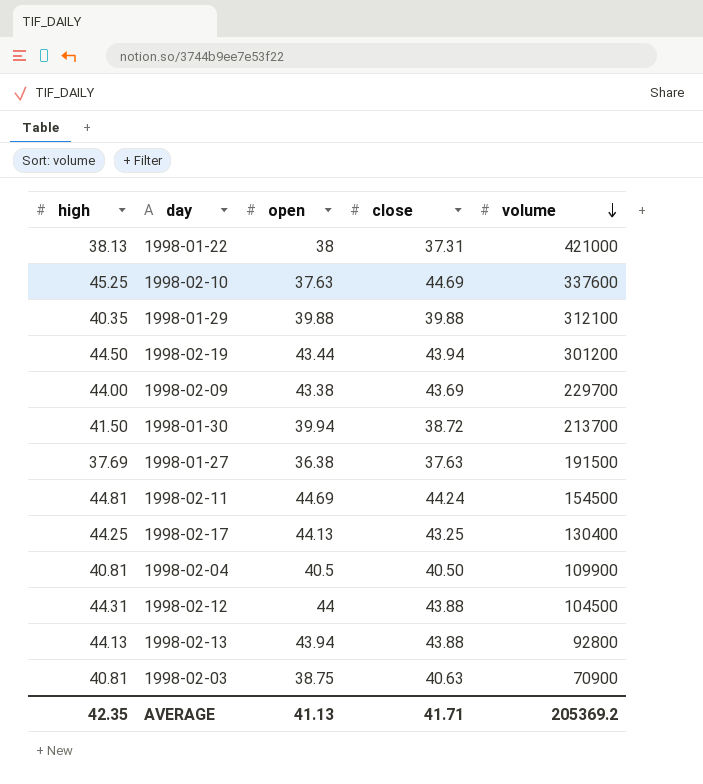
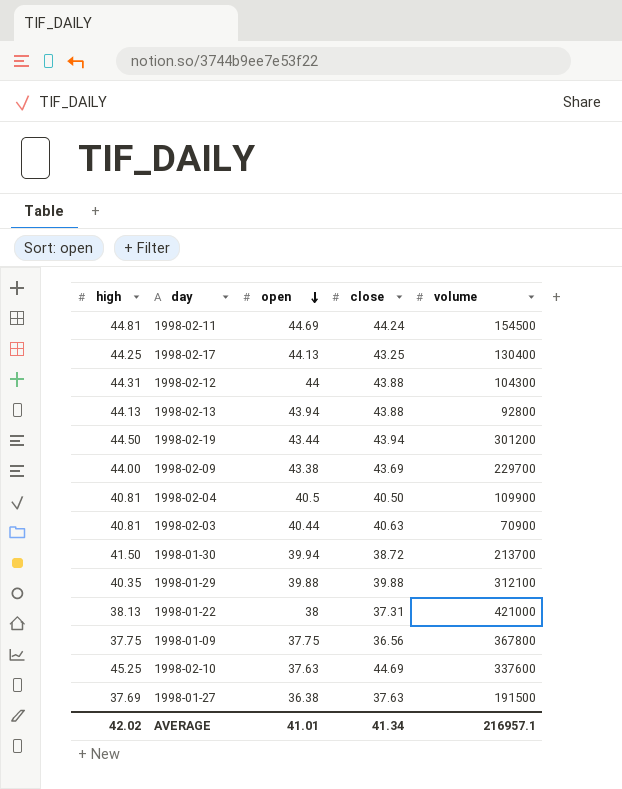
row order: volume descending -> open descending
1998-02-12 | volume: 104500 -> 104300
1998-02-03 | open: 38.75 -> 40.44
row 1998-01-09: none -> 37.75 | 37.75 | 36.56 | 367800
AVERAGE | high: 42.35 -> 42.02
AVERAGE | open: 41.13 -> 41.01
AVERAGE | close: 41.71 -> 41.34
AVERAGE | volume: 205369.2 -> 216957.1

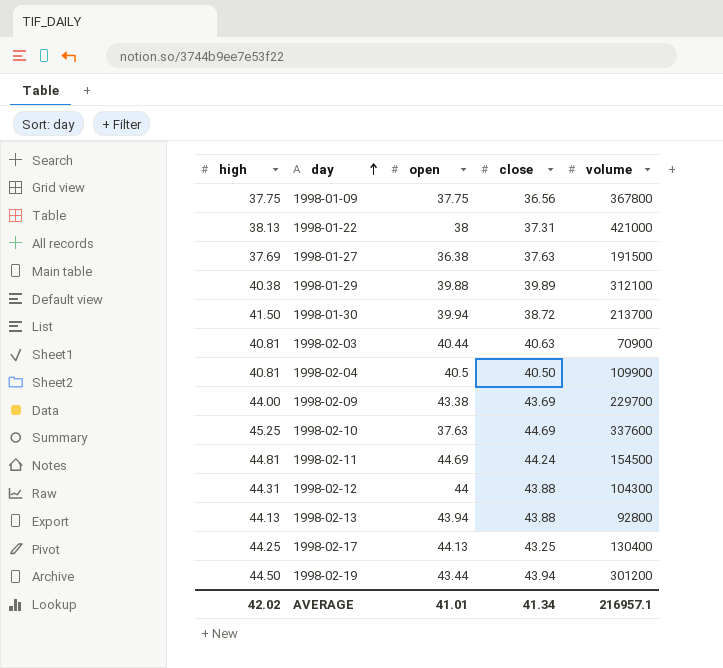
row order: open descending -> day ascending
1998-01-29 | high: 40.35 -> 40.38
1998-01-29 | close: 39.88 -> 39.89

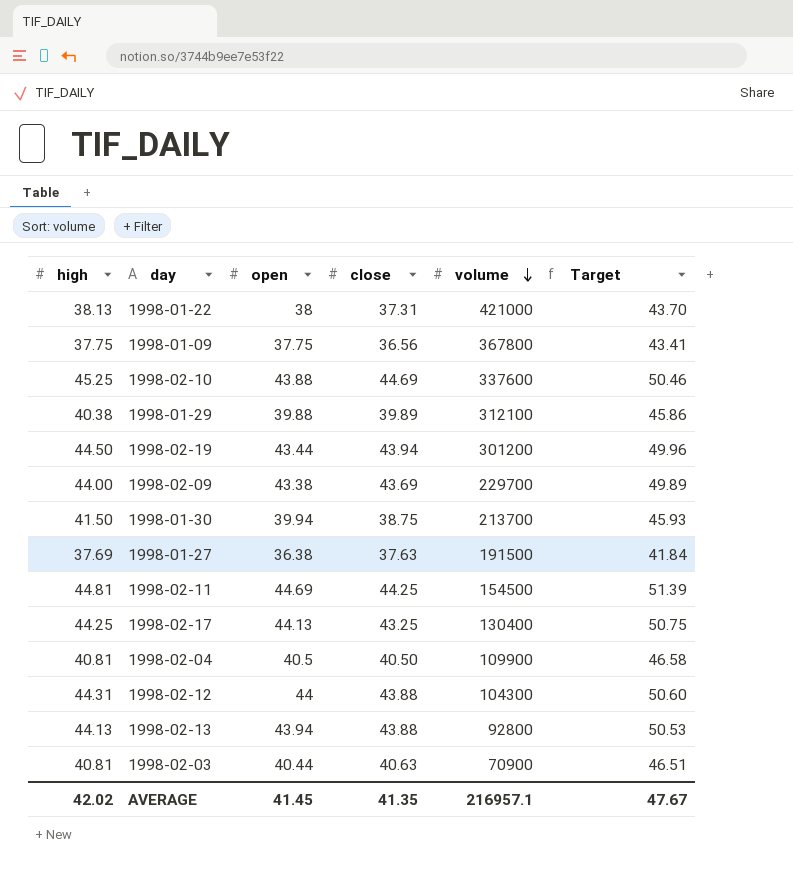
row order: day ascending -> volume descending
column Target | formula: none -> [open] * 1.15
1998-02-10 | open: 37.63 -> 43.88
1998-01-30 | close: 38.72 -> 38.75
1998-02-11 | close: 44.24 -> 44.25
AVERAGE | open: 41.01 -> 41.45
AVERAGE | close: 41.34 -> 41.35

